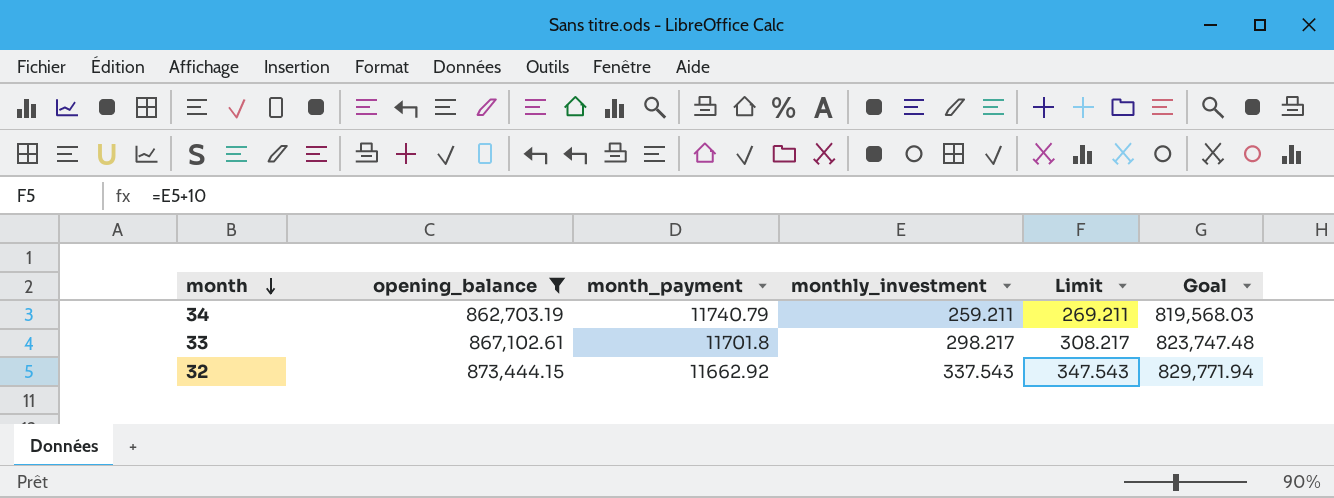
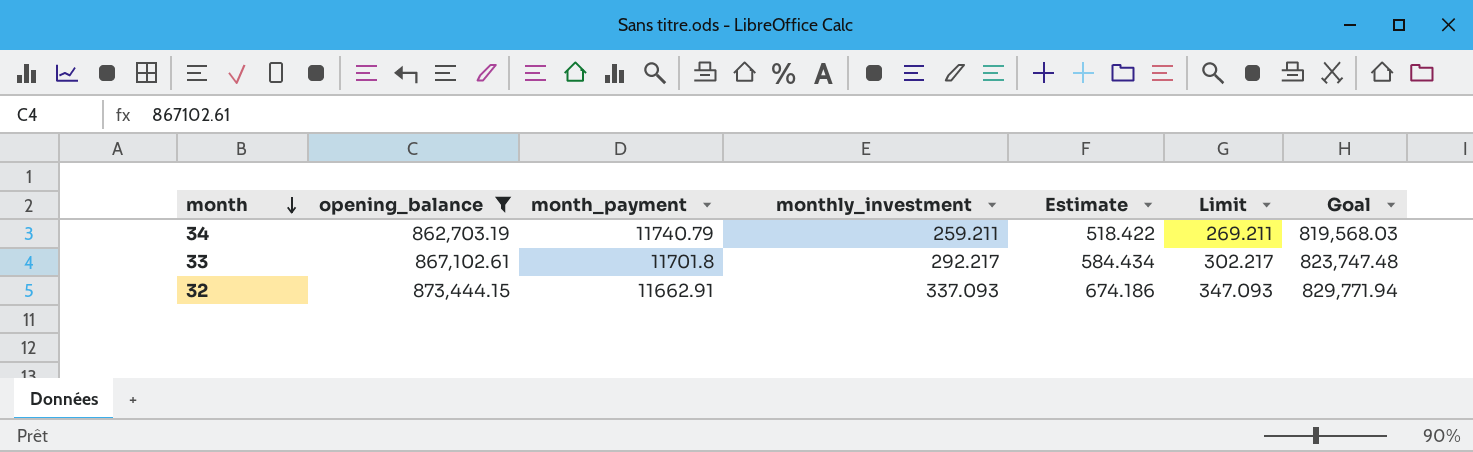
column Estimate | formula: none -> [monthly_investment] * 2
33 | monthly_investment: 298.217 -> 292.217
33 | Limit: 308.217 -> 302.217
32 | month_payment: 11662.92 -> 11662.91
32 | monthly_investment: 337.543 -> 337.093
32 | Limit: 347.543 -> 347.093

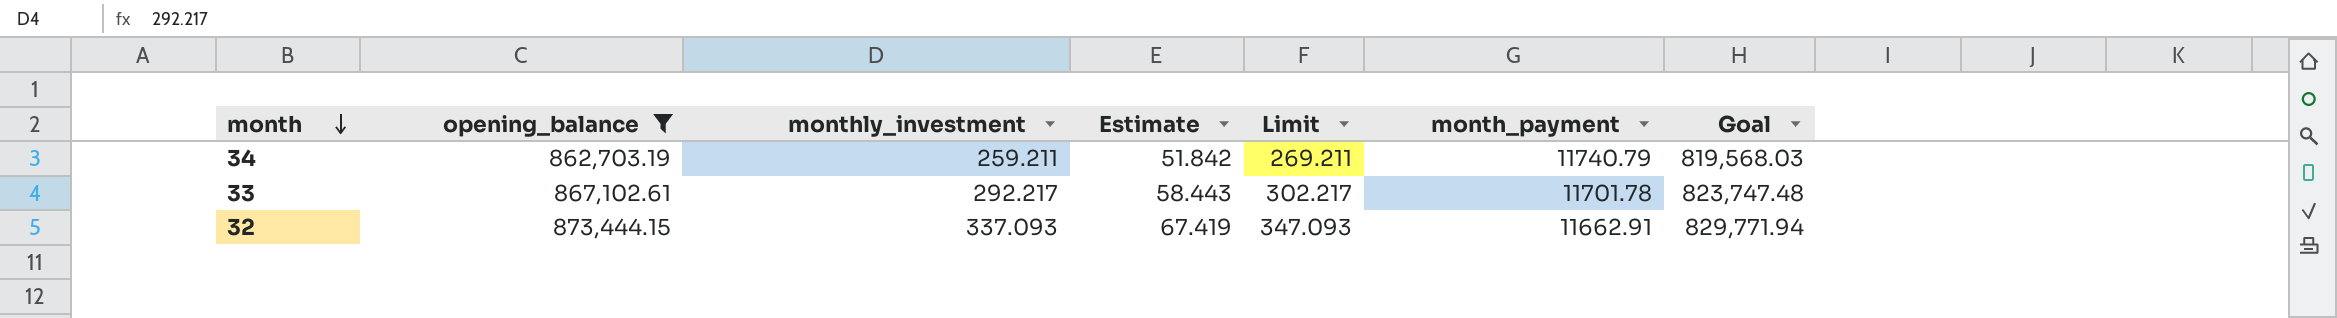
column Estimate | formula: [monthly_investment] * 2 -> [monthly_investment] * 0.2
column month_payment | position: 3 -> 6
33 | month_payment: 11701.8 -> 11701.78

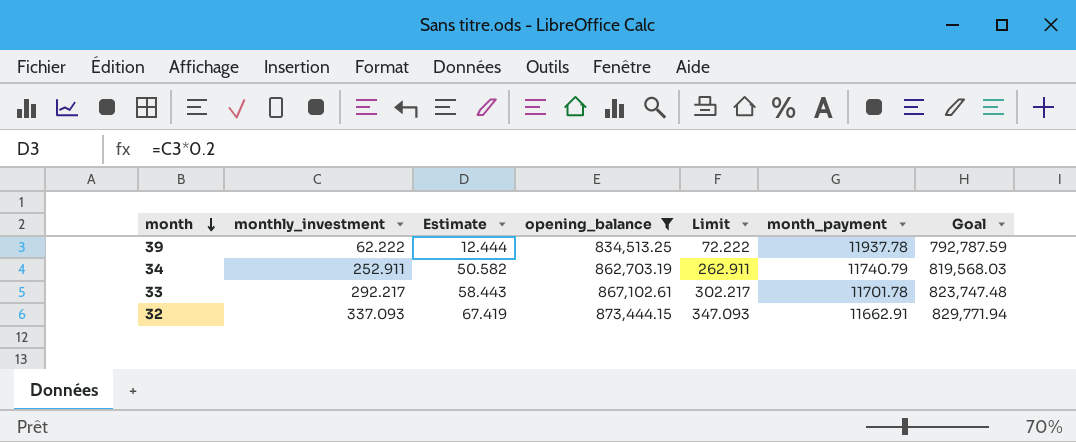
column opening_balance | position: 2 -> 4
row 39: none -> 62.222 | 12.444 | 834,513.25 | 72.222 | 11937.78 | 792,787.59
34 | monthly_investment: 259.211 -> 252.911
34 | Estimate: 51.842 -> 50.582
34 | Limit: 269.211 -> 262.911

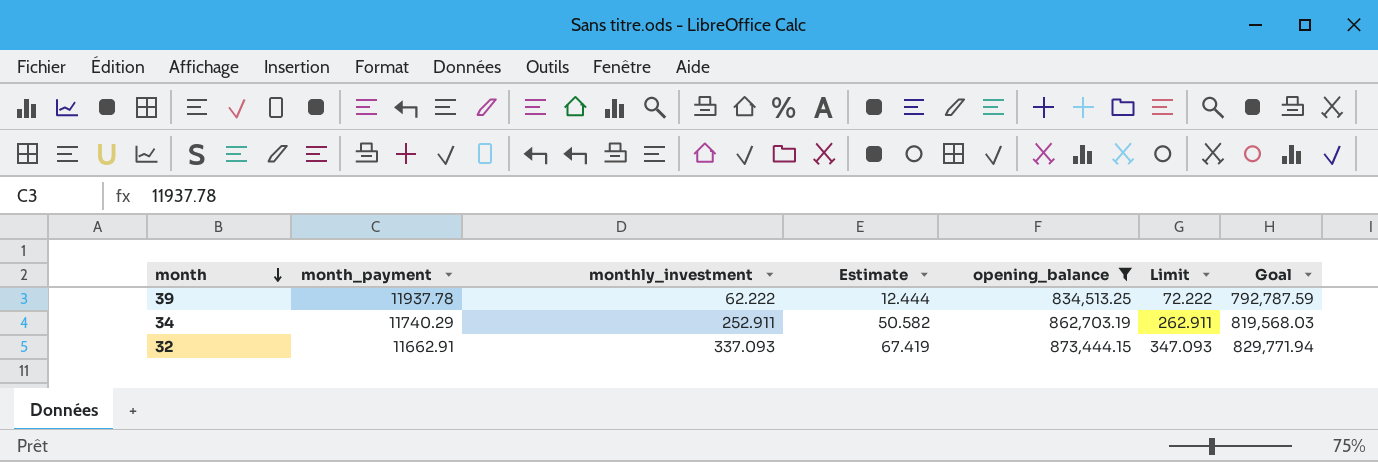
column month_payment | position: 6 -> 2
row 33: 292.217 | 58.443 | 867,102.61 | 302.217 | 11701.78 | 823,747.48 -> none
34 | month_payment: 11740.79 -> 11740.29

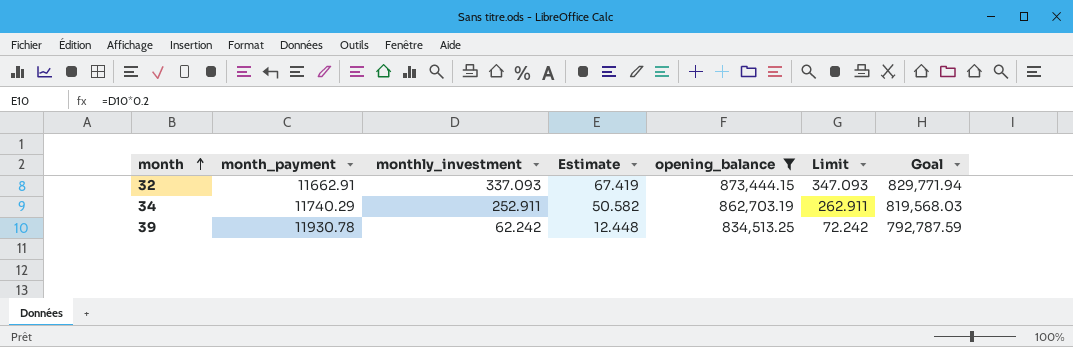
row order: month descending -> month ascending
39 | month_payment: 11937.78 -> 11930.78
39 | monthly_investment: 62.222 -> 62.242
39 | Estimate: 12.444 -> 12.448
39 | Limit: 72.222 -> 72.242

